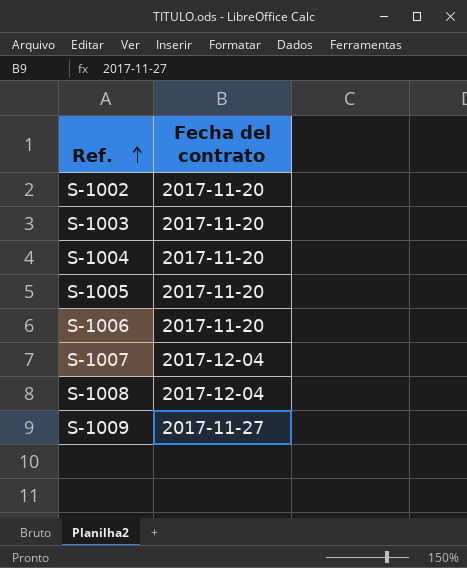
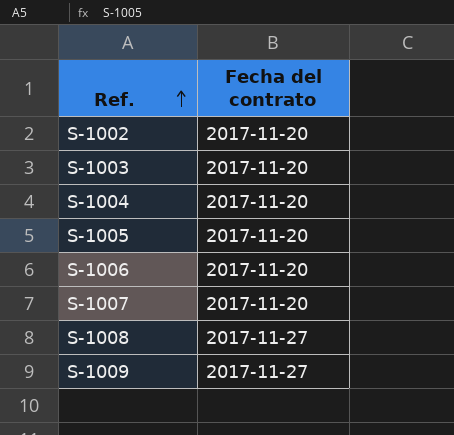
S-1007 | Fecha del contrato: 2017-12-04 -> 2017-11-20
S-1008 | Fecha del contrato: 2017-12-04 -> 2017-11-27

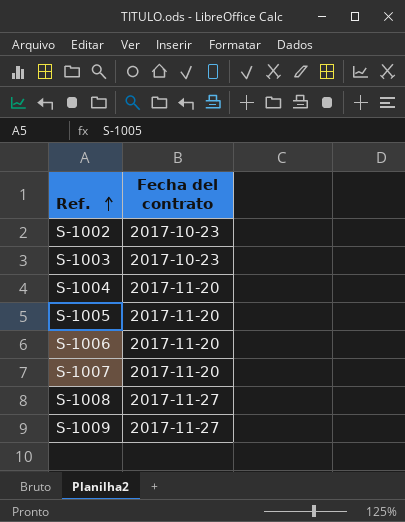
S-1002 | Fecha del contrato: 2017-11-20 -> 2017-10-23
S-1003 | Fecha del contrato: 2017-11-20 -> 2017-10-23

